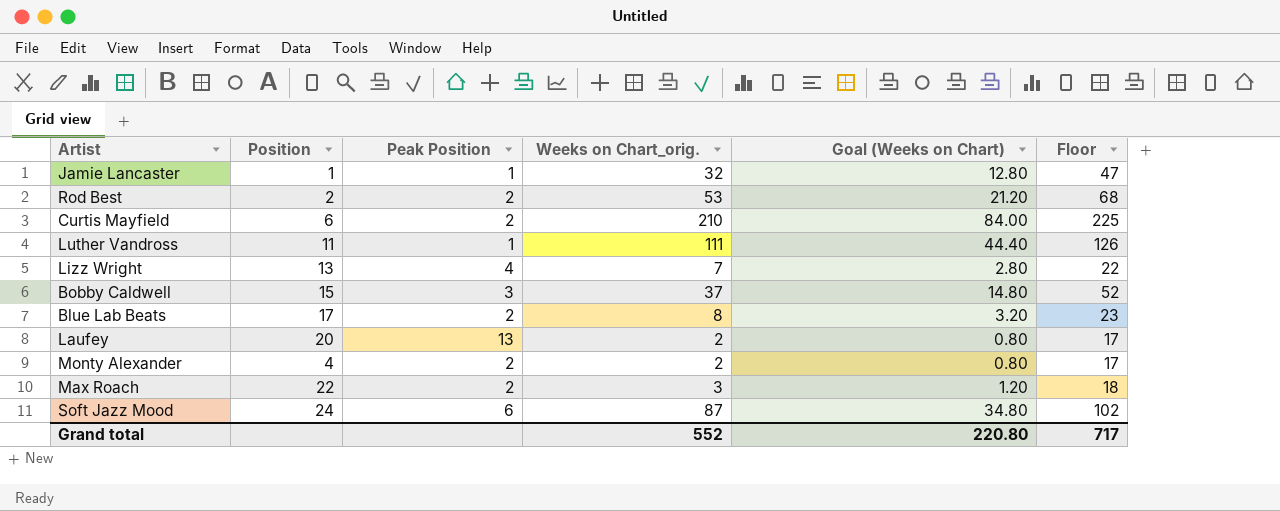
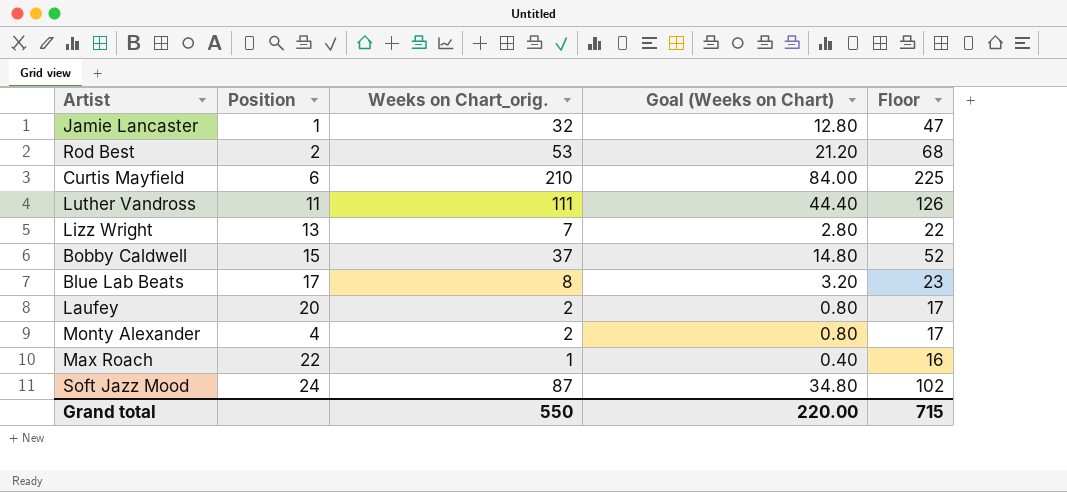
column Peak Position | position: 3 -> none
Max Roach | Weeks on Chart_orig.: 3 -> 1
Max Roach | Goal (Weeks on Chart): 1.20 -> 0.40
Max Roach | Floor: 18 -> 16
Grand total | Weeks on Chart_orig.: 552 -> 550
Grand total | Goal (Weeks on Chart): 220.80 -> 220.00
Grand total | Floor: 717 -> 715

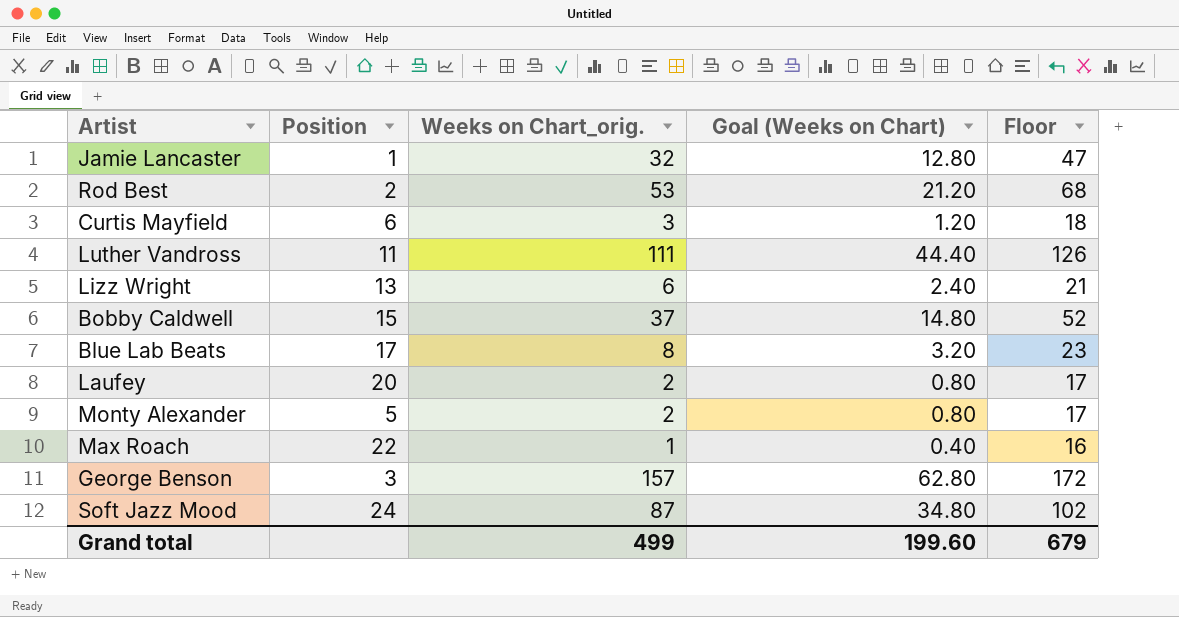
Curtis Mayfield | Weeks on Chart_orig.: 210 -> 3
Curtis Mayfield | Goal (Weeks on Chart): 84.00 -> 1.20
Curtis Mayfield | Floor: 225 -> 18
Lizz Wright | Weeks on Chart_orig.: 7 -> 6
Lizz Wright | Goal (Weeks on Chart): 2.80 -> 2.40
Lizz Wright | Floor: 22 -> 21
Monty Alexander | Position: 4 -> 5
row George Benson: none -> 3 | 157 | 62.80 | 172
Grand total | Weeks on Chart_orig.: 550 -> 499
Grand total | Goal (Weeks on Chart): 220.00 -> 199.60
Grand total | Floor: 715 -> 679

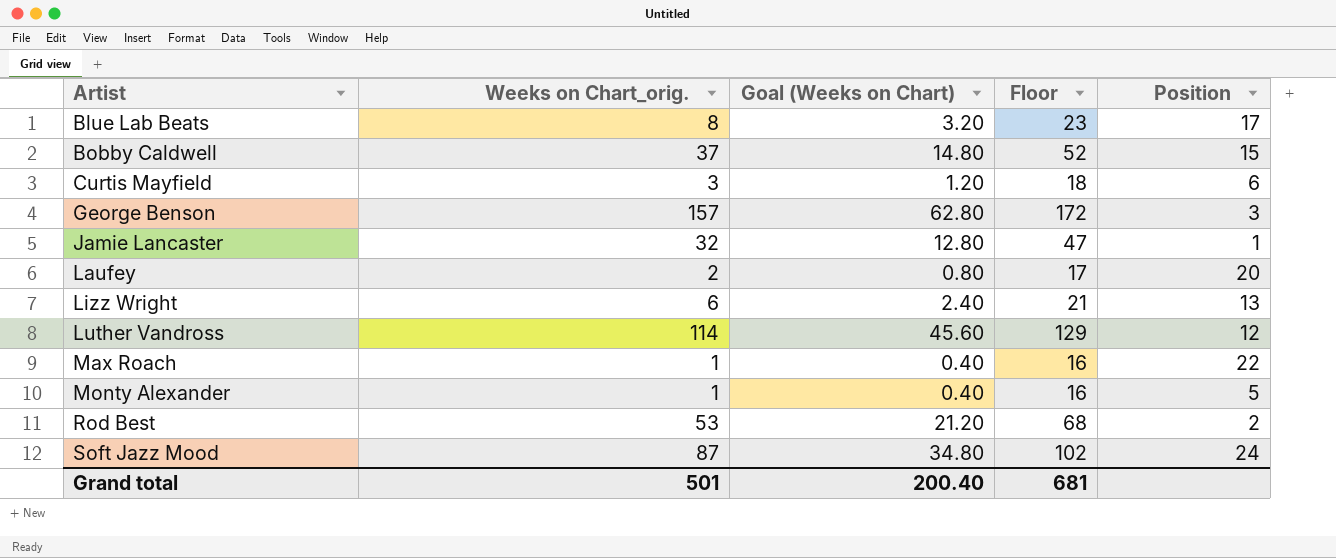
row order: none -> Artist ascending
column Position | position: 2 -> 5
Luther Vandross | Weeks on Chart_orig.: 111 -> 114
Luther Vandross | Goal (Weeks on Chart): 44.40 -> 45.60
Luther Vandross | Floor: 126 -> 129
Luther Vandross | Position: 11 -> 12
Monty Alexander | Weeks on Chart_orig.: 2 -> 1
Monty Alexander | Goal (Weeks on Chart): 0.80 -> 0.40
Monty Alexander | Floor: 17 -> 16
Grand total | Weeks on Chart_orig.: 499 -> 501
Grand total | Goal (Weeks on Chart): 199.60 -> 200.40
Grand total | Floor: 679 -> 681

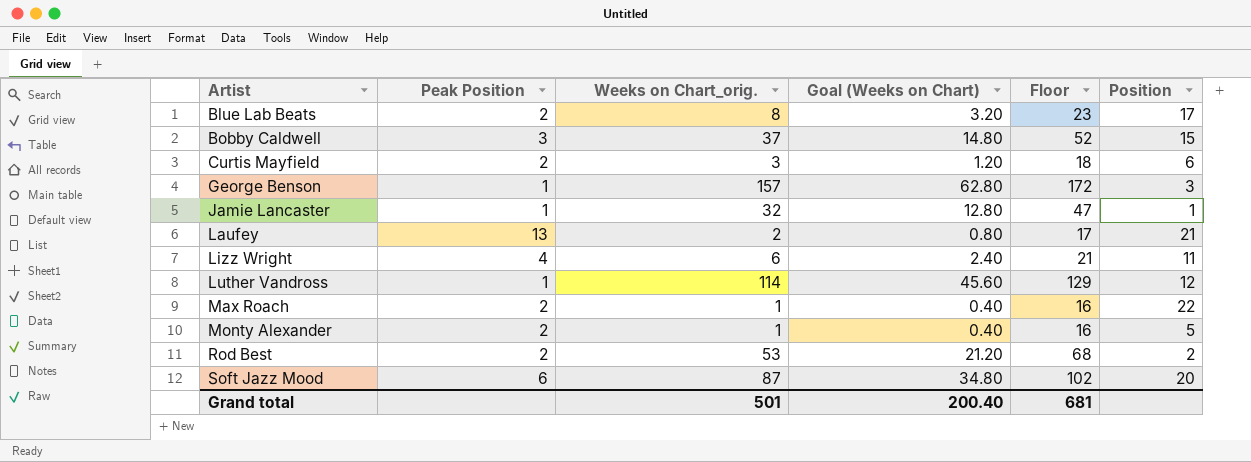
column Peak Position | position: none -> 2
Laufey | Position: 20 -> 21
Lizz Wright | Position: 13 -> 11
Soft Jazz Mood | Position: 24 -> 20

